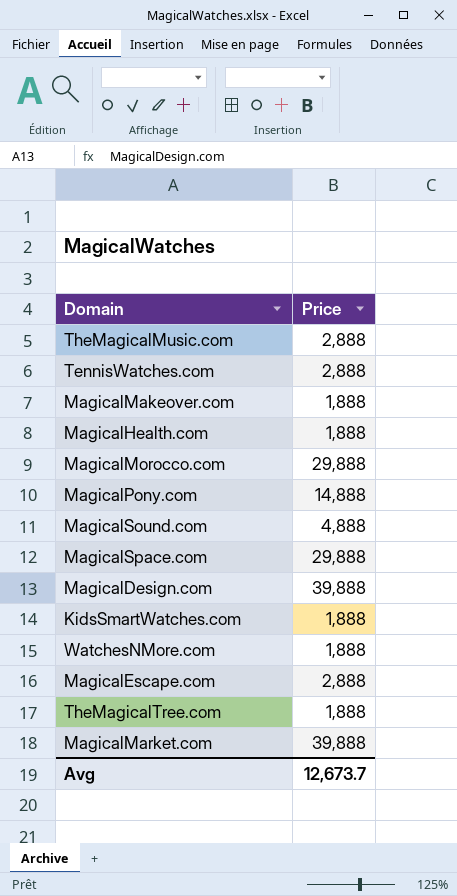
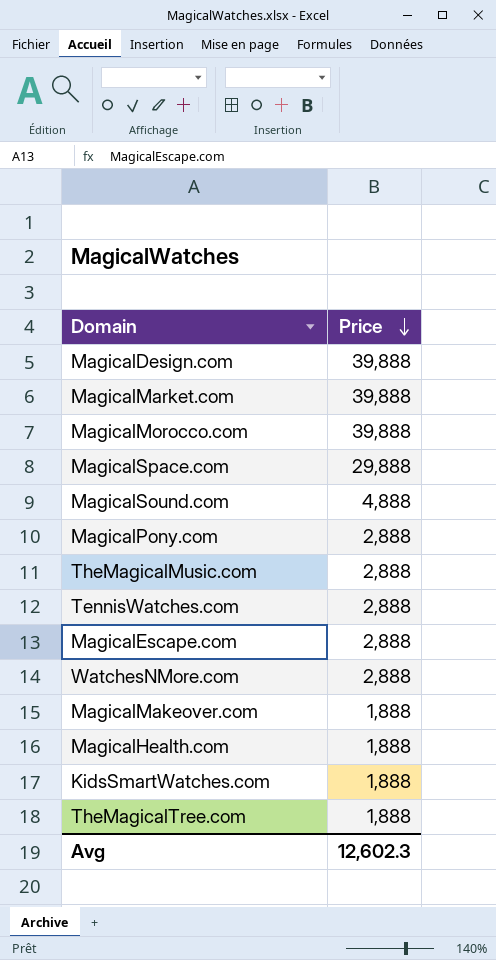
row order: none -> Price descending
MagicalMorocco.com | Price: 29,888 -> 39,888
MagicalPony.com | Price: 14,888 -> 2,888
WatchesNMore.com | Price: 1,888 -> 2,888
Avg | Price: 12,673.7 -> 12,602.3

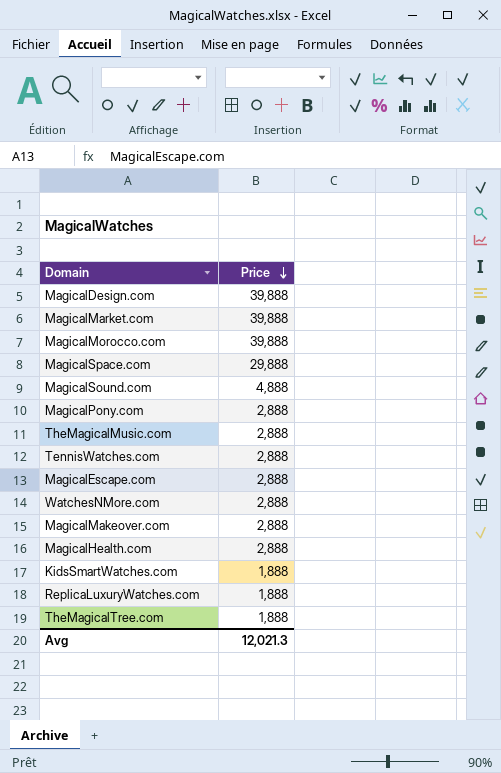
MagicalMakeover.com | Price: 1,888 -> 2,888
MagicalHealth.com | Price: 1,888 -> 2,888
row ReplicaLuxuryWatches.com: none -> 1,888
Avg | Price: 12,602.3 -> 12,021.3

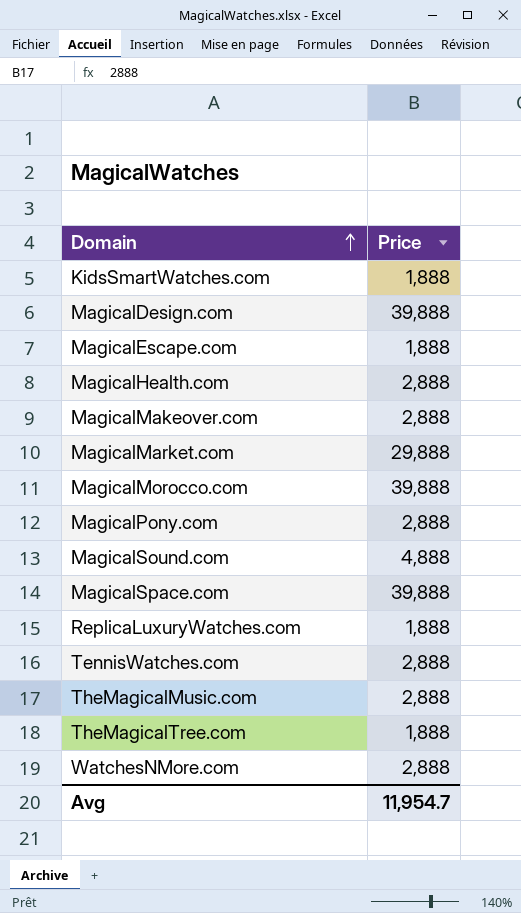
row order: Price descending -> Domain ascending
MagicalEscape.com | Price: 2,888 -> 1,888
MagicalMarket.com | Price: 39,888 -> 29,888
MagicalSpace.com | Price: 29,888 -> 39,888
Avg | Price: 12,021.3 -> 11,954.7

